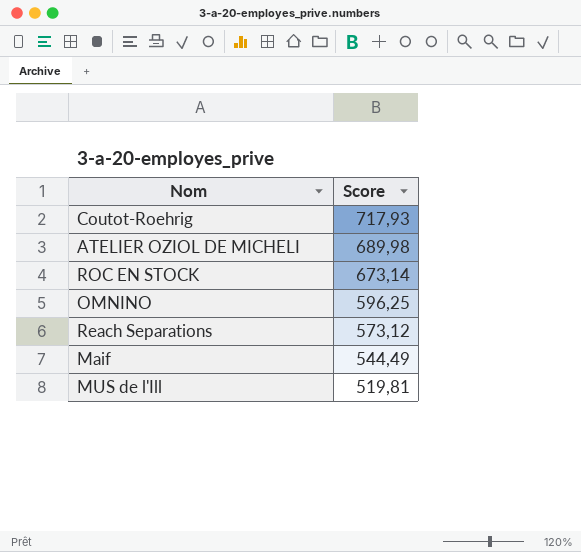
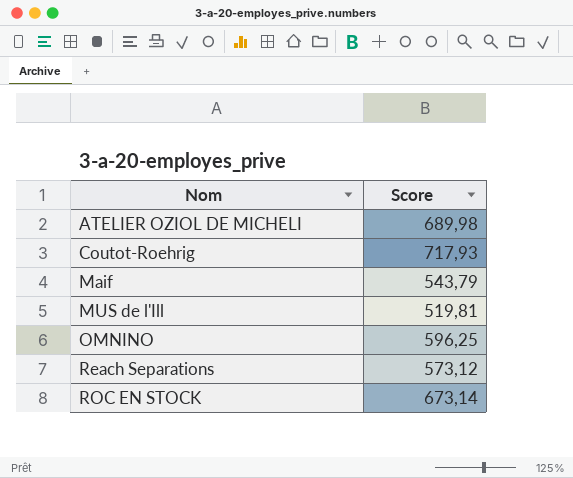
row order: Score descending -> Nom ascending
Maif | Score: 544,49 -> 543,79

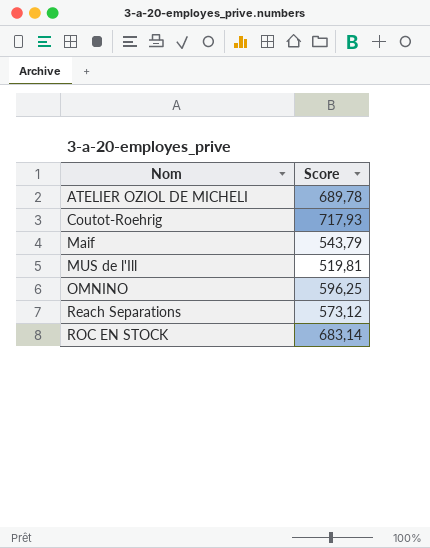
ATELIER OZIOL DE MICHELI | Score: 689,98 -> 689,78
ROC EN STOCK | Score: 673,14 -> 683,14

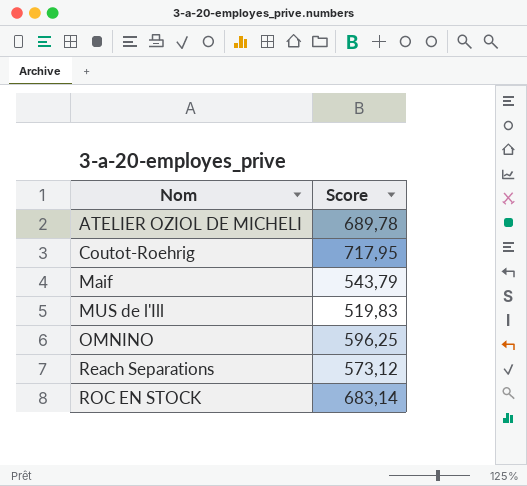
Coutot-Roehrig | Score: 717,93 -> 717,95
MUS de l'Ill | Score: 519,81 -> 519,83

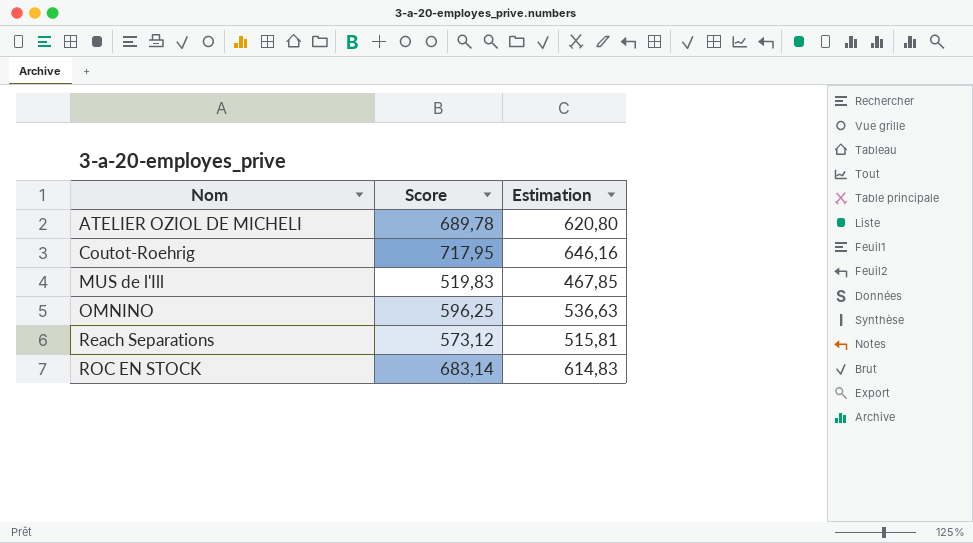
column Estimation | formula: none -> [Score] * 0,9
row Maif: 543,79 -> none

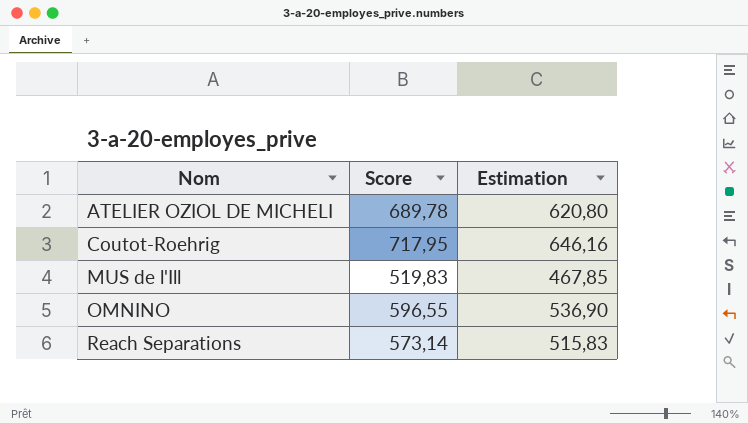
row ROC EN STOCK: 683,14 | 614,83 -> none
OMNINO | Score: 596,25 -> 596,55
OMNINO | Estimation: 536,63 -> 536,90
Reach Separations | Score: 573,12 -> 573,14
Reach Separations | Estimation: 515,81 -> 515,83

